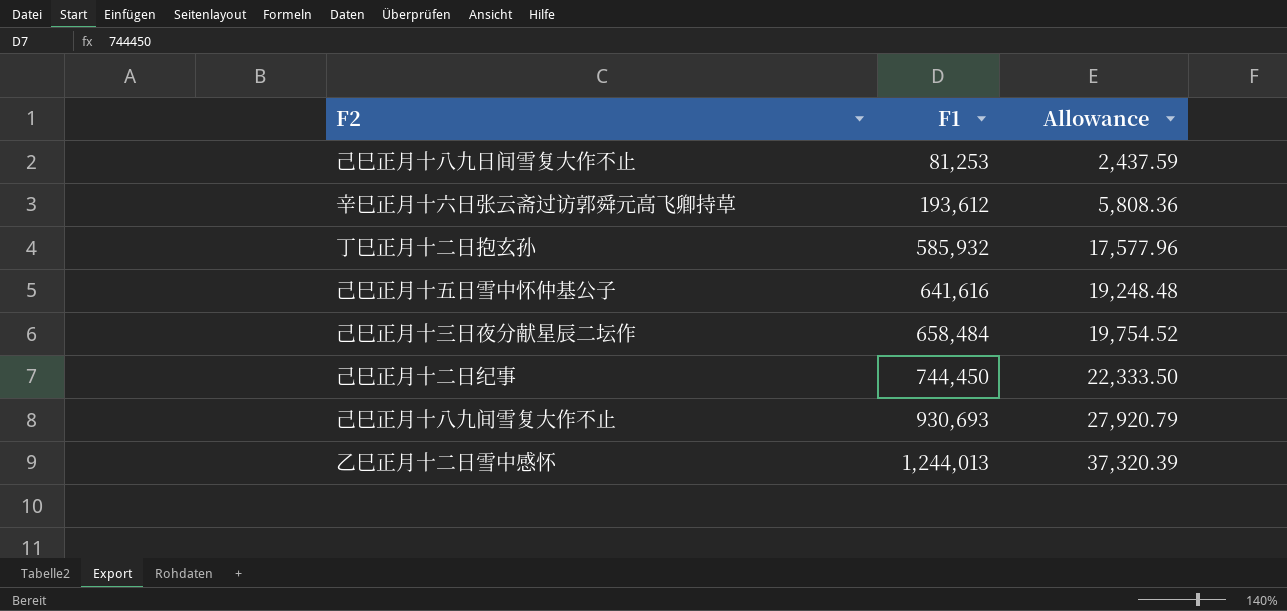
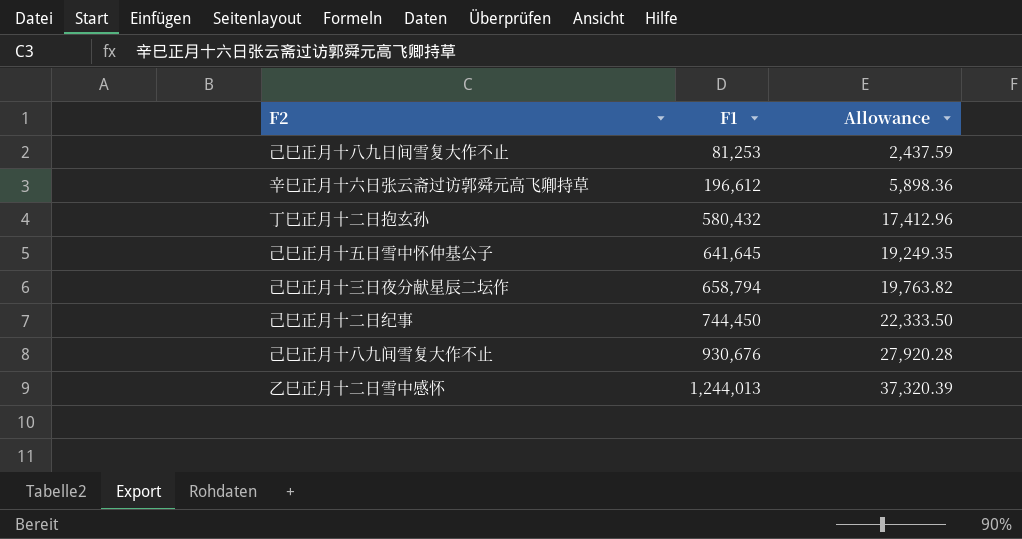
辛巳正月十六日张云斋过访郭舜元高飞卿持草 | F1: 193,612 -> 196,612
辛巳正月十六日张云斋过访郭舜元高飞卿持草 | Allowance: 5,808.36 -> 5,898.36
丁巳正月十二日抱玄孙 | F1: 585,932 -> 580,432
丁巳正月十二日抱玄孙 | Allowance: 17,577.96 -> 17,412.96
己巳正月十五日雪中怀仲基公子 | F1: 641,616 -> 641,645
己巳正月十五日雪中怀仲基公子 | Allowance: 19,248.48 -> 19,249.35
己巳正月十三日夜分献星辰二坛作 | F1: 658,484 -> 658,794
己巳正月十三日夜分献星辰二坛作 | Allowance: 19,754.52 -> 19,763.82
己巳正月十八九间雪复大作不止 | F1: 930,693 -> 930,676
己巳正月十八九间雪复大作不止 | Allowance: 27,920.79 -> 27,920.28

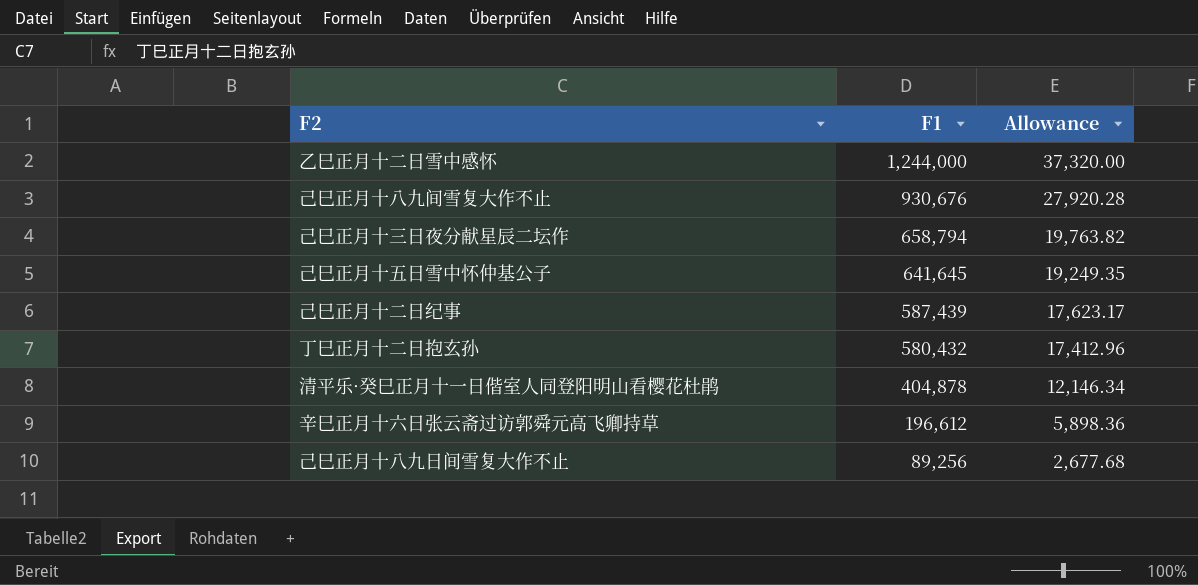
row order: F1 ascending -> F1 descending
乙巳正月十二日雪中感怀 | F1: 1,244,013 -> 1,244,000
乙巳正月十二日雪中感怀 | Allowance: 37,320.39 -> 37,320.00
己巳正月十二日纪事 | F1: 744,450 -> 587,439
己巳正月十二日纪事 | Allowance: 22,333.50 -> 17,623.17
row 清平乐·癸巳正月十一日偕室人同登阳明山看樱花杜鹃: none -> 404,878 | 12,146.34
己巳正月十八九日间雪复大作不止 | F1: 81,253 -> 89,256
己巳正月十八九日间雪复大作不止 | Allowance: 2,437.59 -> 2,677.68

